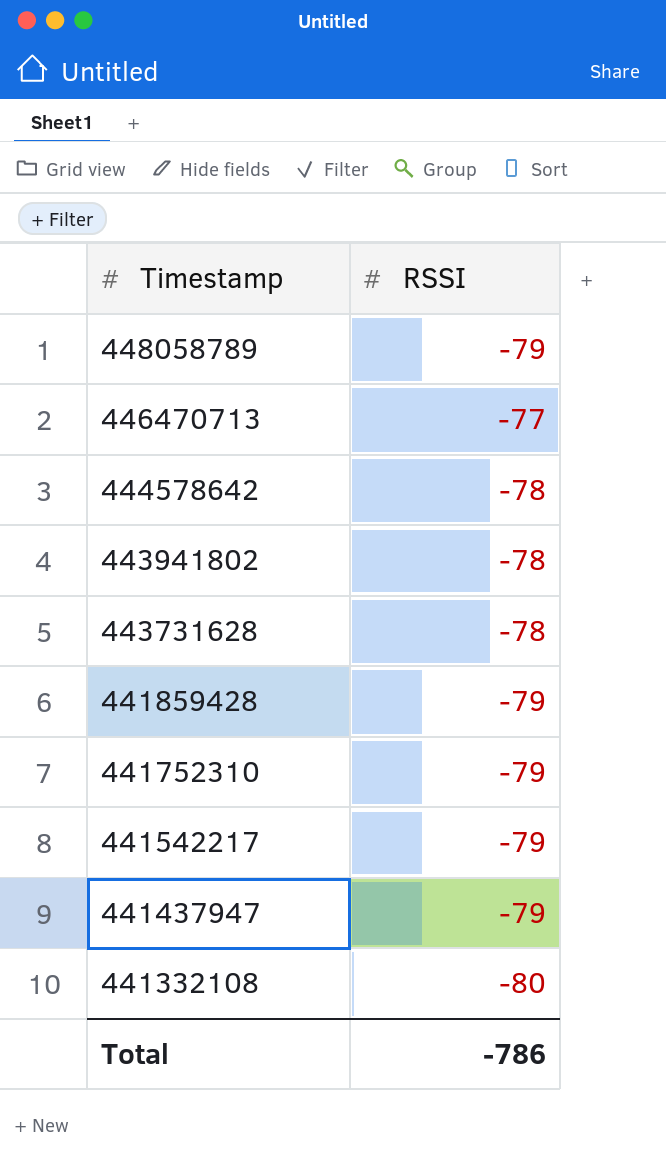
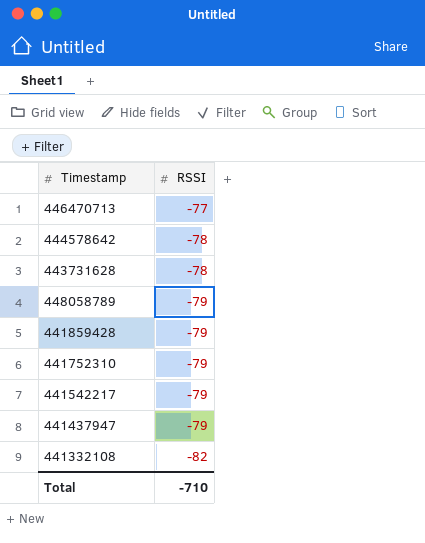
row order: Timestamp descending -> RSSI descending
row 443941802: -78 -> none
441332108 | RSSI: -80 -> -82
Total | RSSI: -786 -> -710

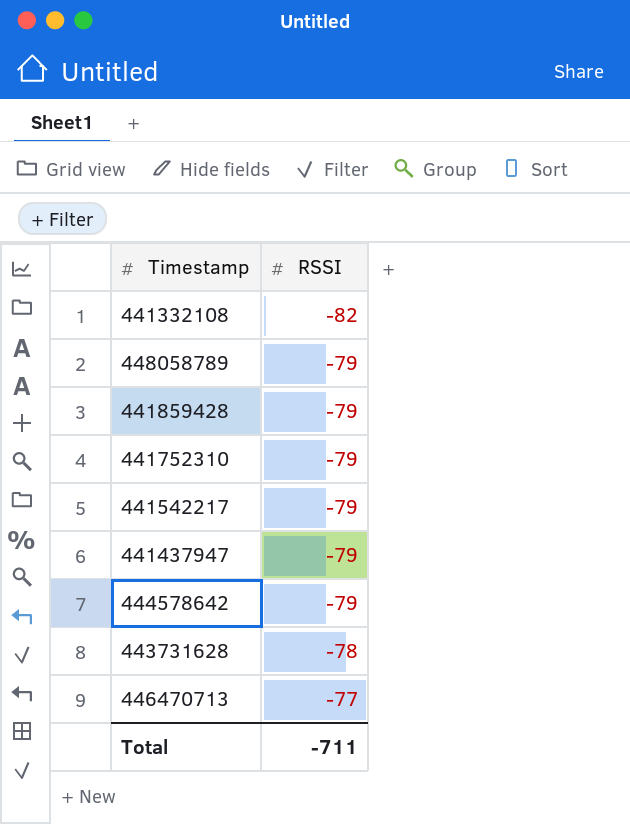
row order: RSSI descending -> RSSI ascending
444578642 | RSSI: -78 -> -79
Total | RSSI: -710 -> -711

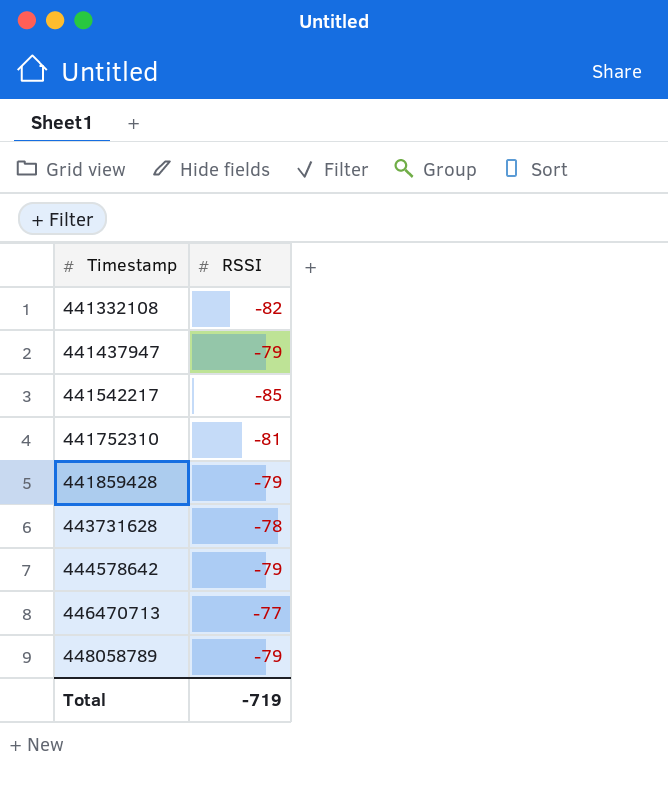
row order: RSSI ascending -> Timestamp ascending
441542217 | RSSI: -79 -> -85
441752310 | RSSI: -79 -> -81
Total | RSSI: -711 -> -719

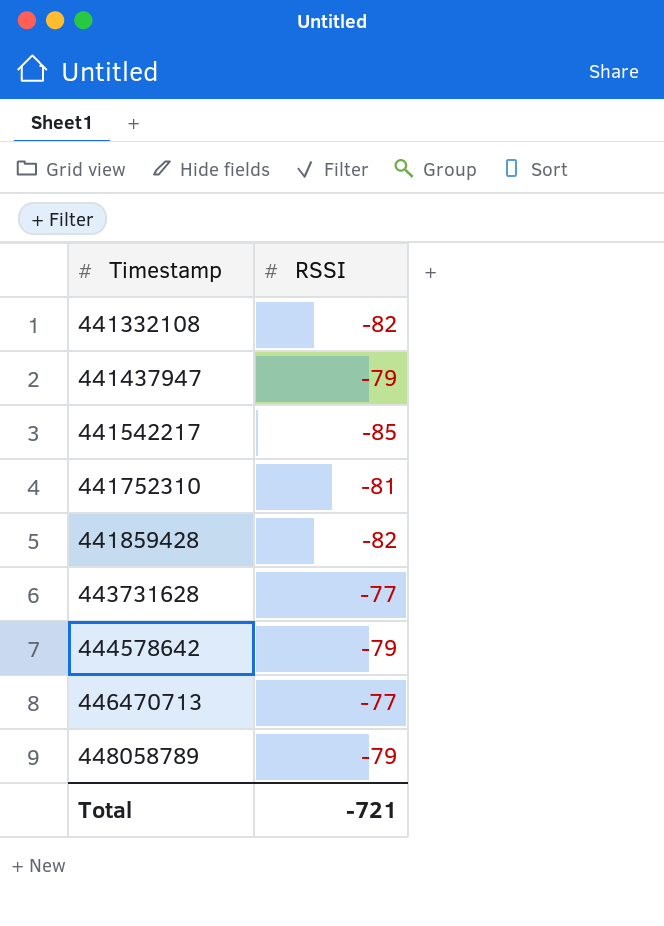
441859428 | RSSI: -79 -> -82
443731628 | RSSI: -78 -> -77
Total | RSSI: -719 -> -721

